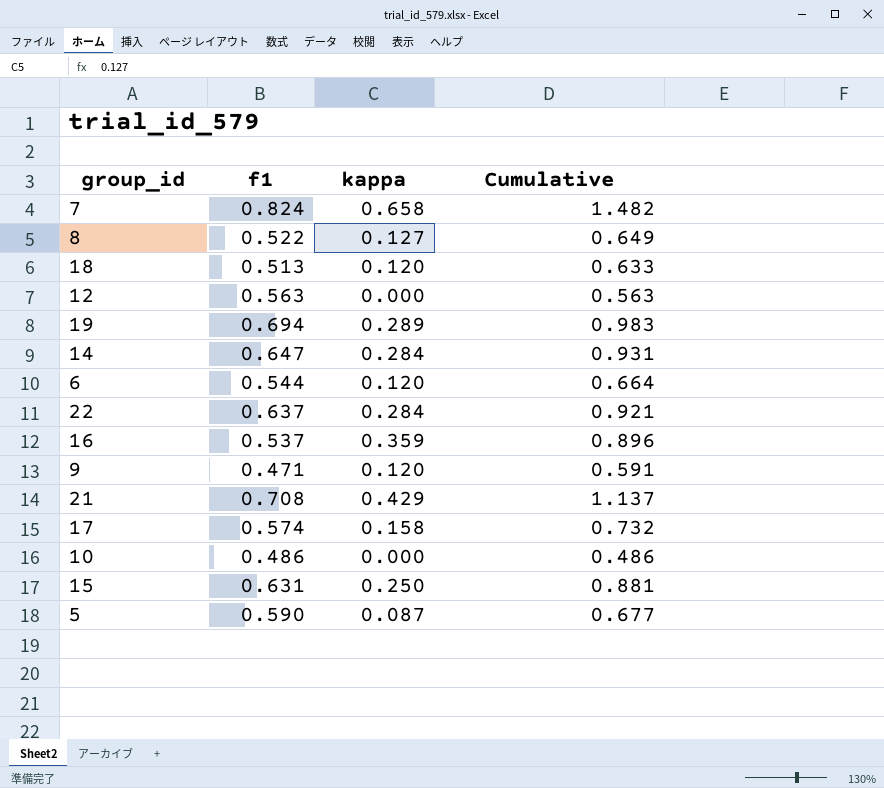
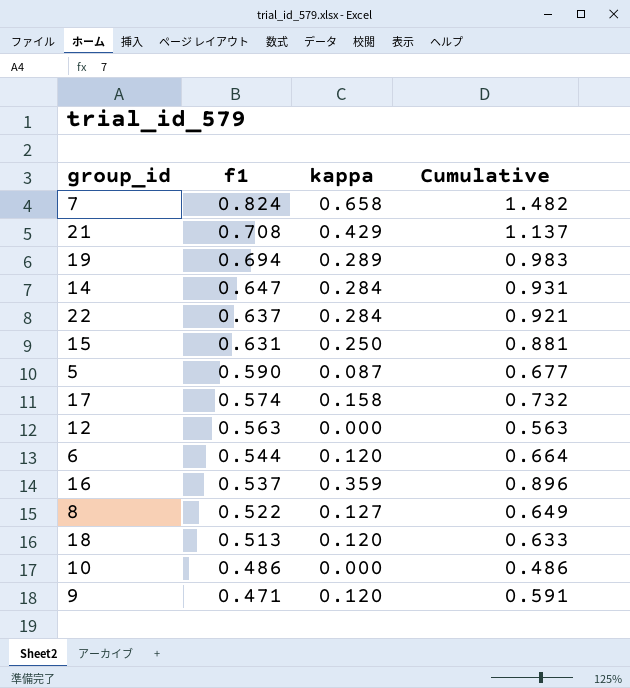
row order: none -> f1 descending

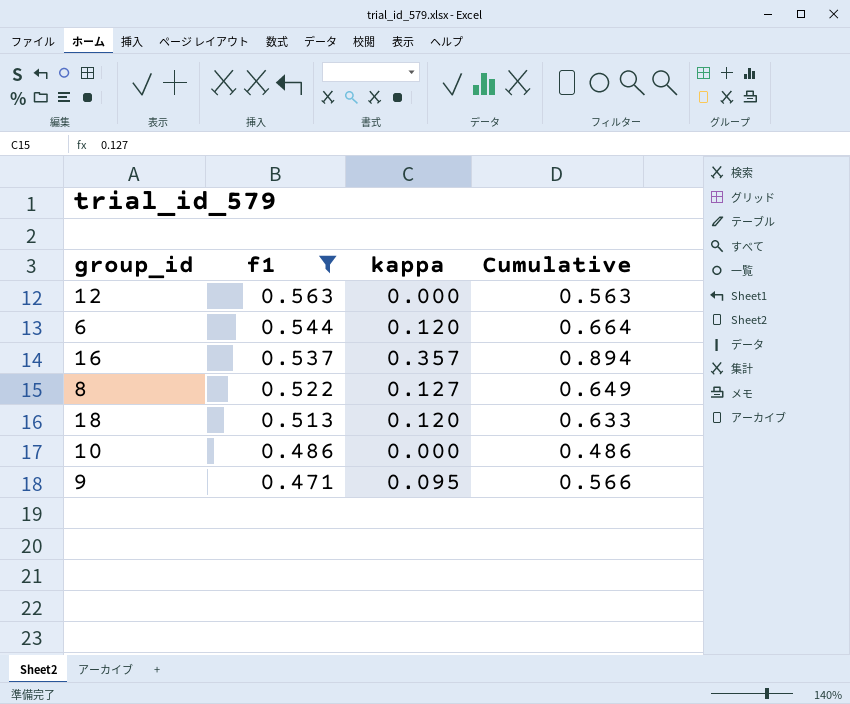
filter: none -> f1 <= 0.563
16 | kappa: 0.359 -> 0.357
16 | Cumulative: 0.896 -> 0.894
9 | kappa: 0.120 -> 0.095
9 | Cumulative: 0.591 -> 0.566

